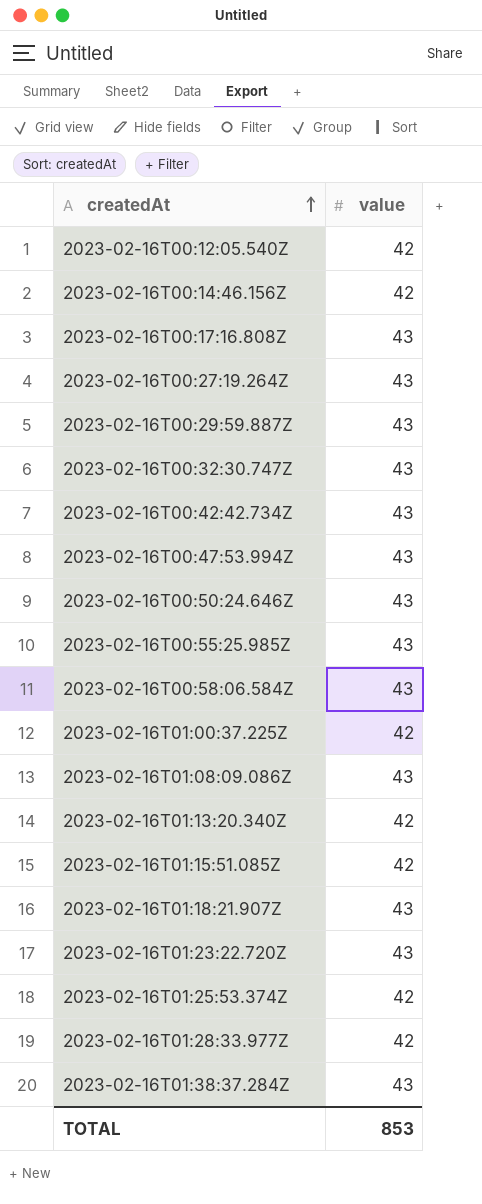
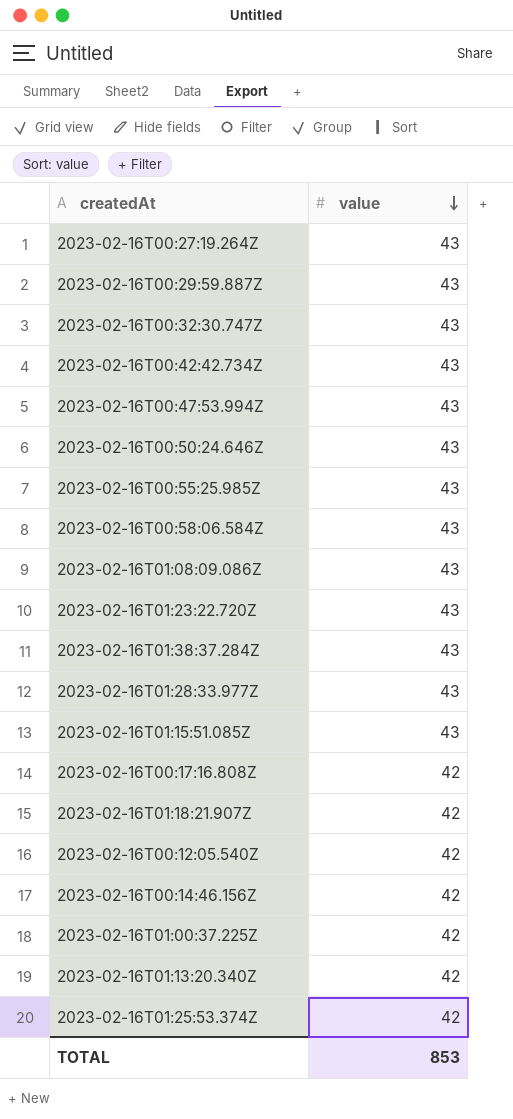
row order: createdAt ascending -> value descending
2023-02-16T01:28:33.977Z | value: 42 -> 43
2023-02-16T01:15:51.085Z | value: 42 -> 43
2023-02-16T00:17:16.808Z | value: 43 -> 42
2023-02-16T01:18:21.907Z | value: 43 -> 42

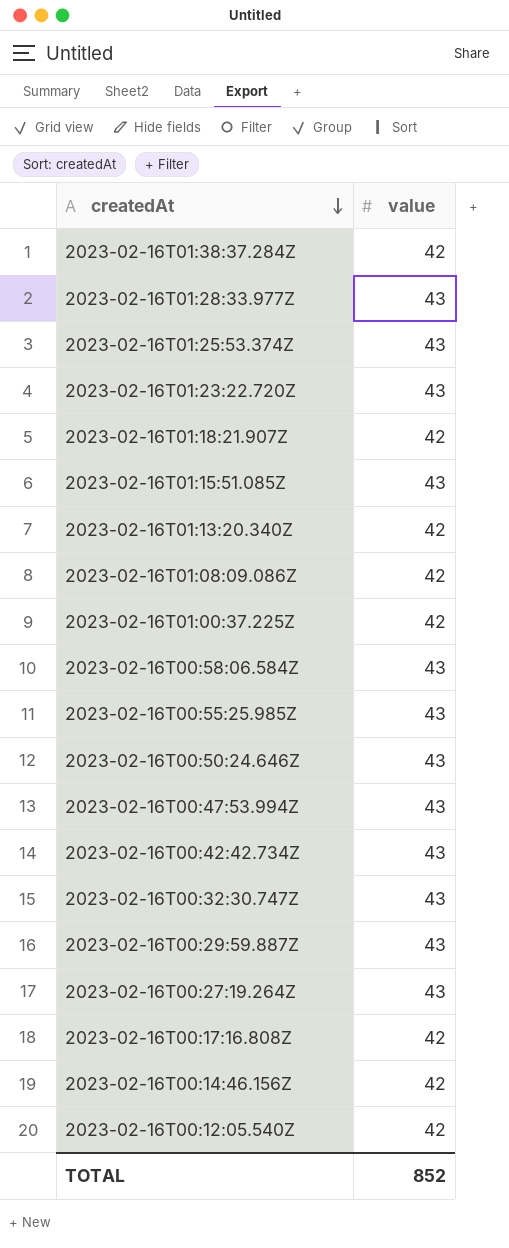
row order: value descending -> createdAt descending
2023-02-16T01:38:37.284Z | value: 43 -> 42
2023-02-16T01:25:53.374Z | value: 42 -> 43
2023-02-16T01:08:09.086Z | value: 43 -> 42
TOTAL | value: 853 -> 852

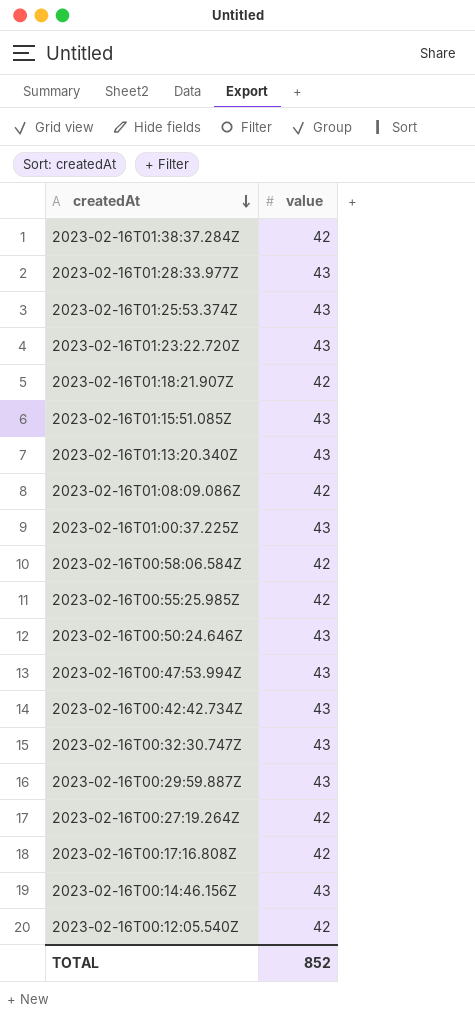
2023-02-16T01:13:20.340Z | value: 42 -> 43
2023-02-16T01:00:37.225Z | value: 42 -> 43
2023-02-16T00:58:06.584Z | value: 43 -> 42
2023-02-16T00:55:25.985Z | value: 43 -> 42
2023-02-16T00:27:19.264Z | value: 43 -> 42
2023-02-16T00:14:46.156Z | value: 42 -> 43

